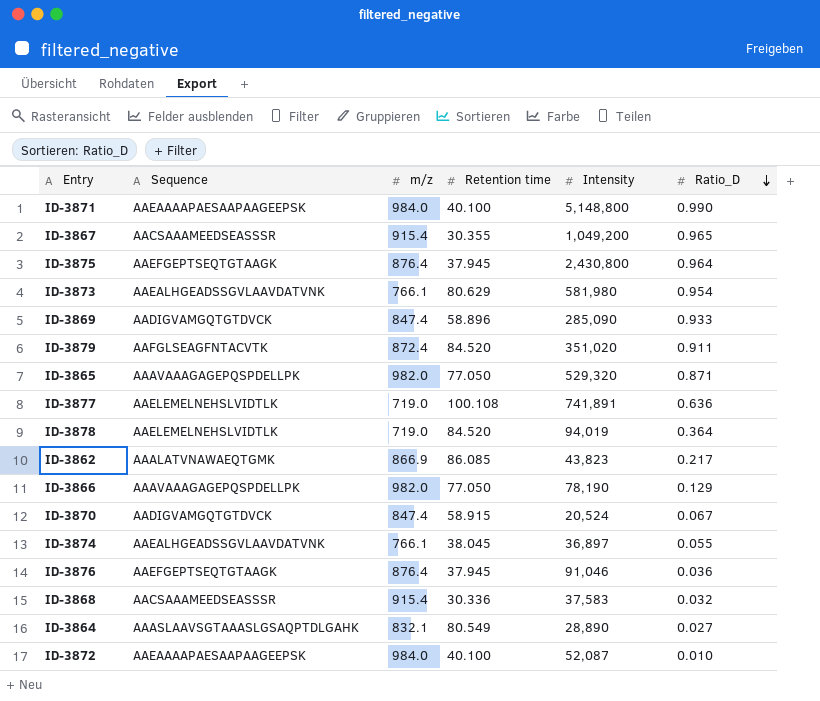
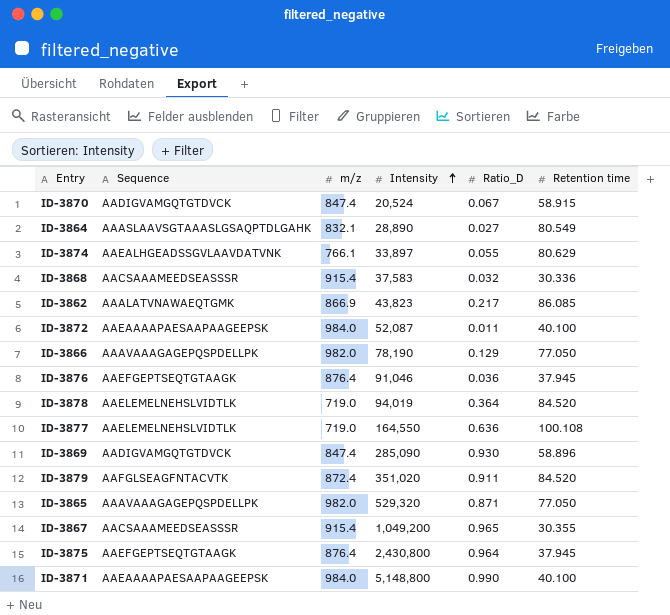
row order: Ratio_D descending -> Intensity ascending
column Retention time | position: 4 -> 6
row ID-3873: AAEALHGEADSSGVLAAVDATVNK | 766.1 | 80.629 | 581,980 | 0.954 -> none
ID-3874 | Intensity: 36,897 -> 33,897
ID-3874 | Retention time: 38.045 -> 80.629
ID-3872 | Ratio_D: 0.010 -> 0.011
ID-3877 | Intensity: 741,891 -> 164,550
ID-3869 | Ratio_D: 0.933 -> 0.930

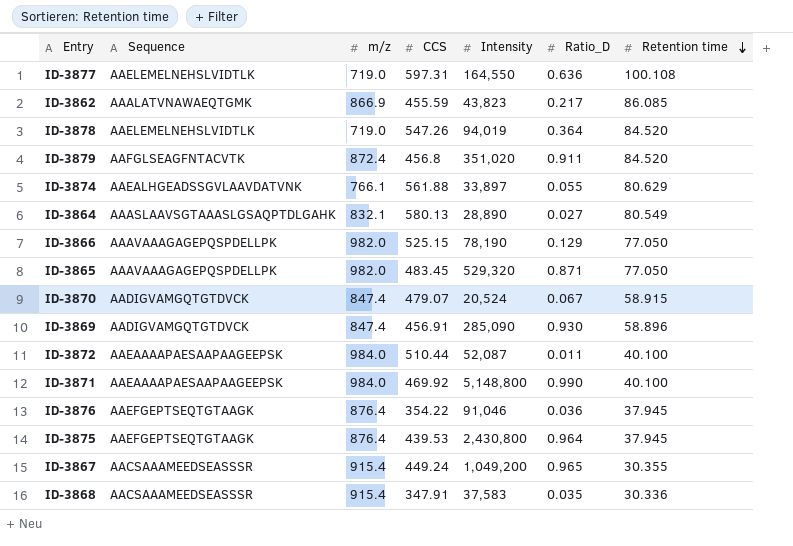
row order: Intensity ascending -> Retention time descending
column CCS | position: none -> 4
ID-3868 | Ratio_D: 0.032 -> 0.035

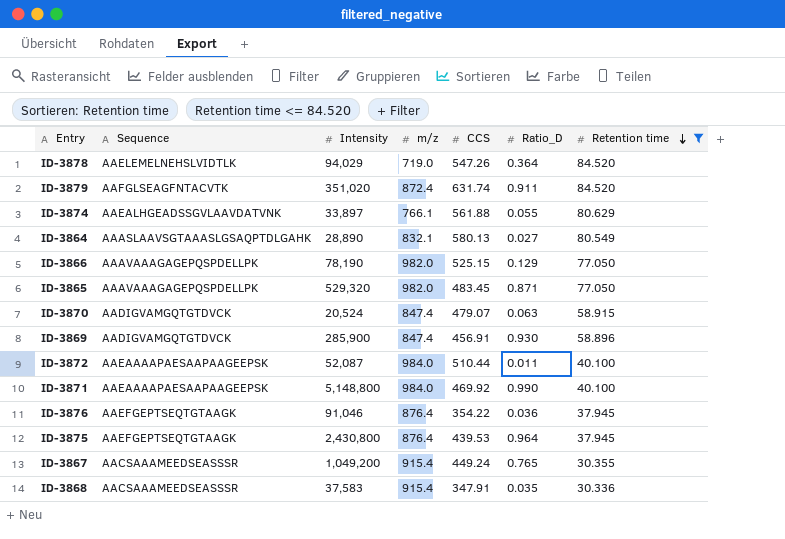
filter: none -> Retention time <= 84.520
column Intensity | position: 5 -> 3
ID-3878 | Intensity: 94,019 -> 94,029
ID-3879 | CCS: 456.8 -> 631.74
ID-3870 | Ratio_D: 0.067 -> 0.063
ID-3869 | Intensity: 285,090 -> 285,900
ID-3867 | Ratio_D: 0.965 -> 0.765

